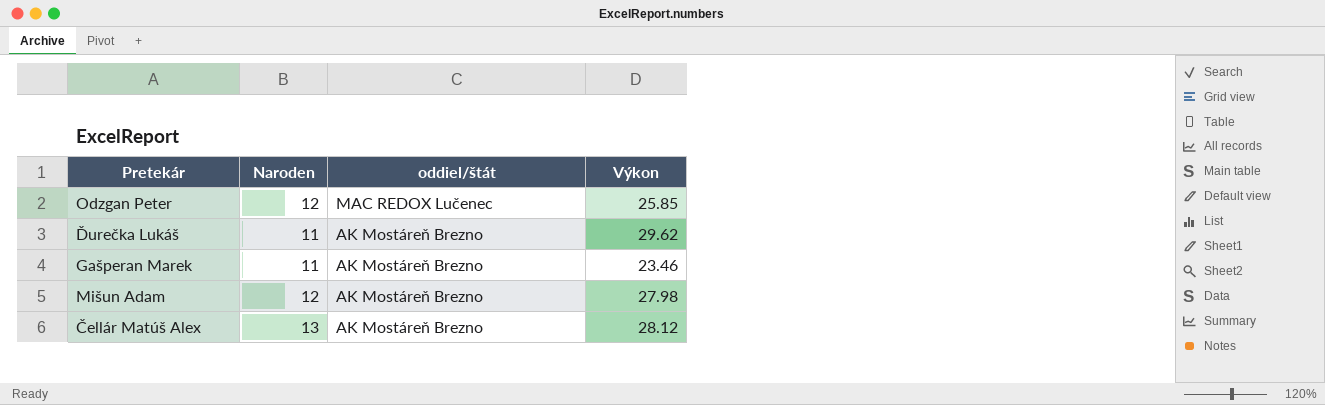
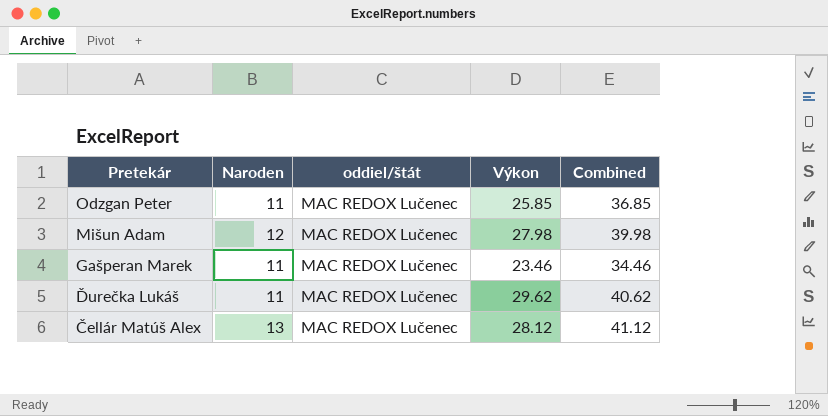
row order: oddiel/štát descending -> Pretekár descending
column Combined | formula: none -> [Naroden] + [Výkon]
Odzgan Peter | Naroden: 12 -> 11
Mišun Adam | oddiel/štát: AK Mostáreň Brezno -> MAC REDOX Lučenec
Gašperan Marek | oddiel/štát: AK Mostáreň Brezno -> MAC REDOX Lučenec
Ďurečka Lukáš | oddiel/štát: AK Mostáreň Brezno -> MAC REDOX Lučenec
Čellár Matúš Alex | oddiel/štát: AK Mostáreň Brezno -> MAC REDOX Lučenec

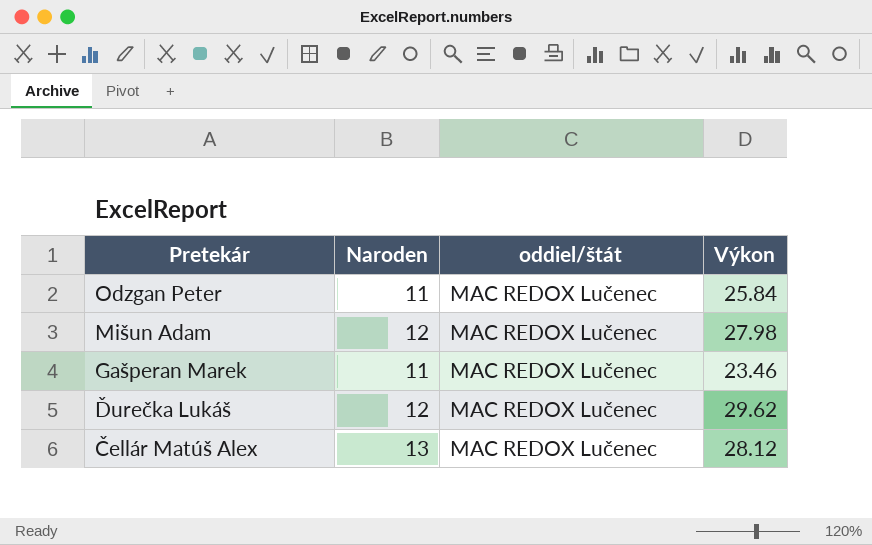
column Combined | formula: [Naroden] + [Výkon] -> none
Odzgan Peter | Výkon: 25.85 -> 25.84
Ďurečka Lukáš | Naroden: 11 -> 12

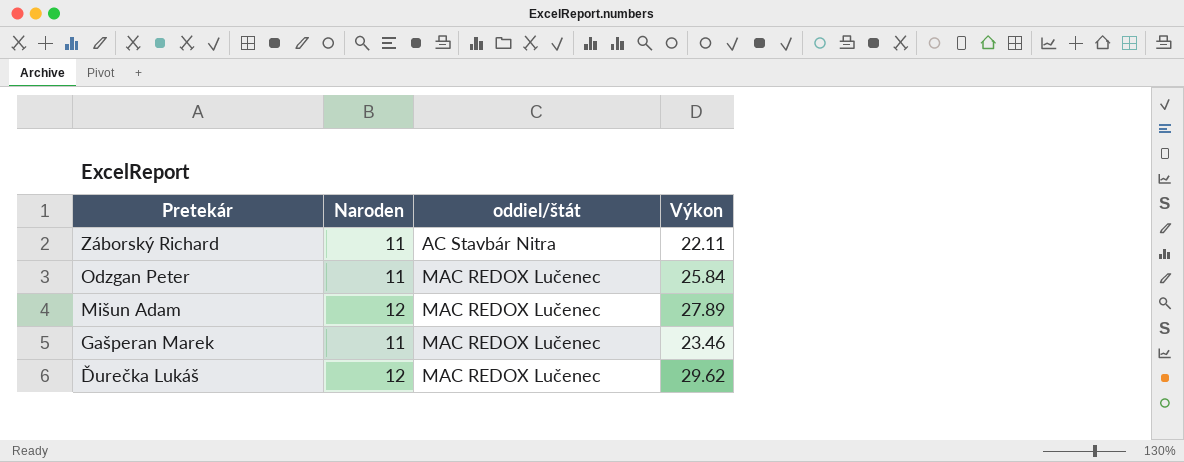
row Čellár Matúš Alex: 13 | MAC REDOX Lučenec | 28.12 -> none
row Záborský Richard: none -> 11 | AC Stavbár Nitra | 22.11
Mišun Adam | Výkon: 27.98 -> 27.89

